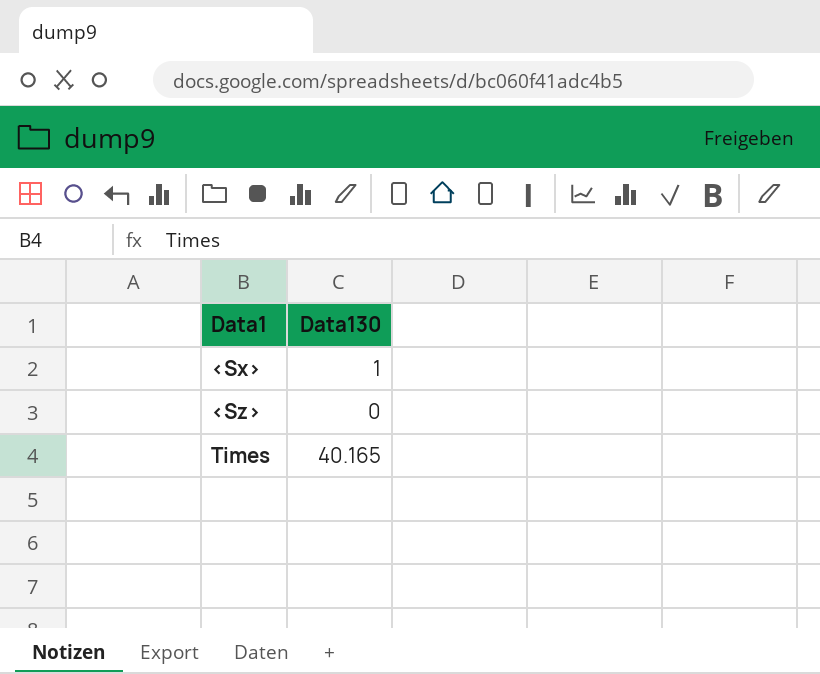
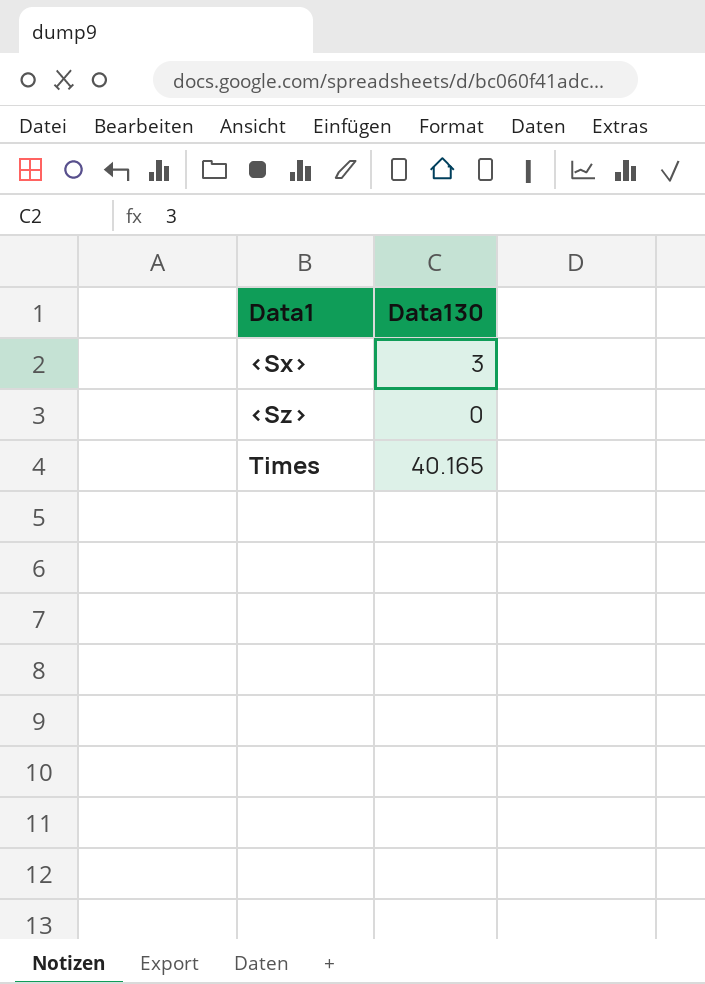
<Sx> | Data130: 1 -> 3

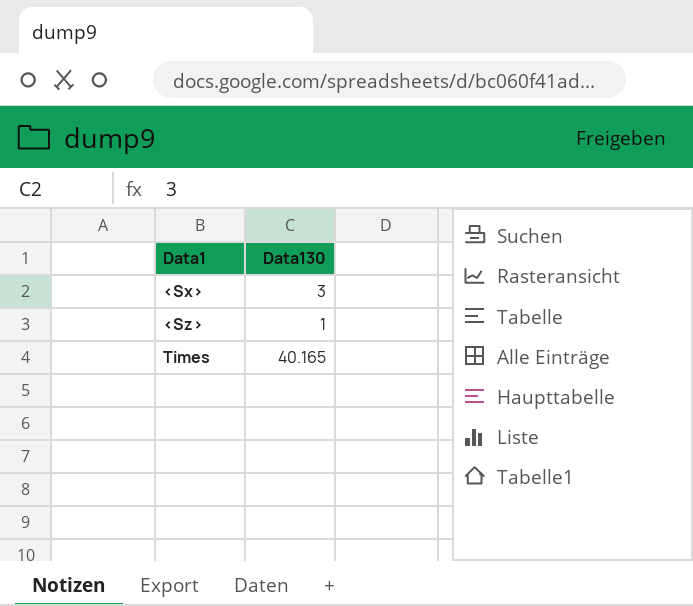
<Sz> | Data130: 0 -> 1

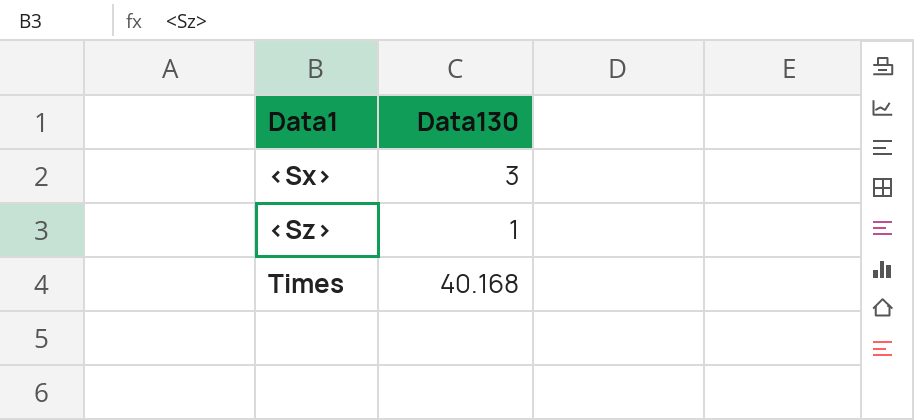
Times | Data130: 40.165 -> 40.168

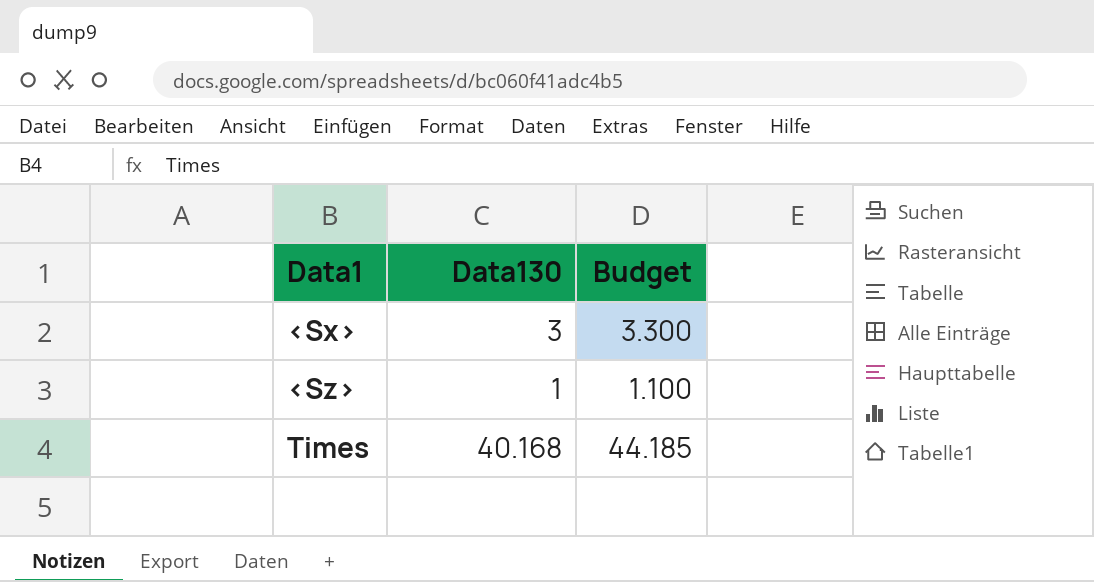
column Budget | formula: none -> [Data130] * 1.1

